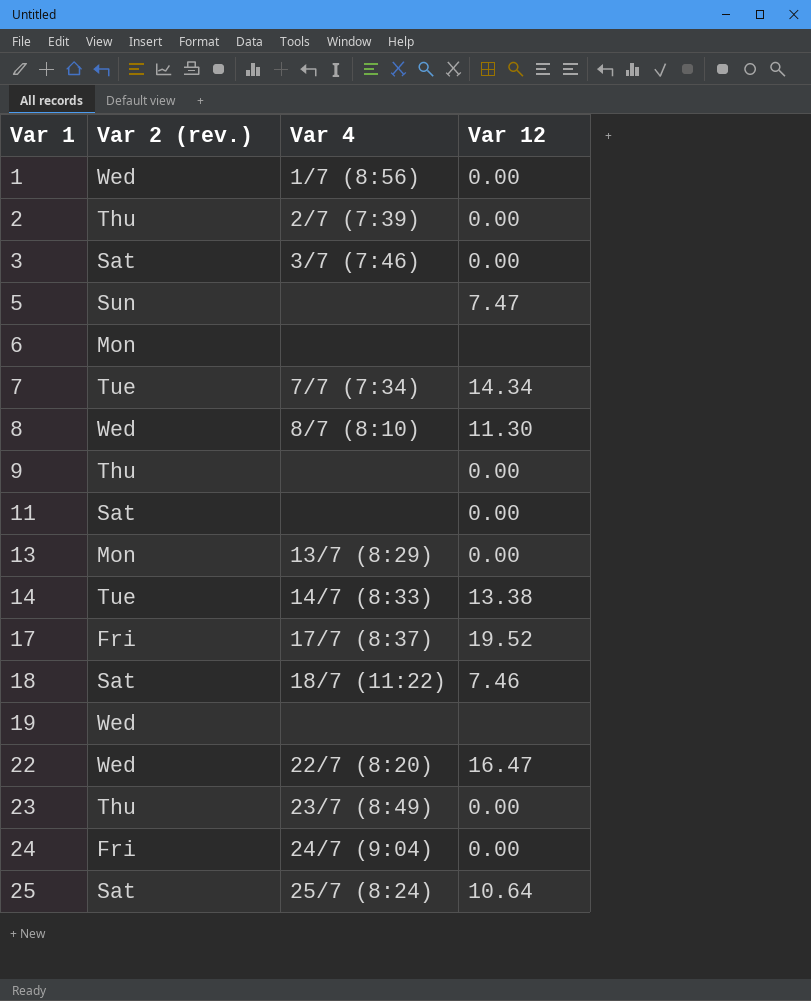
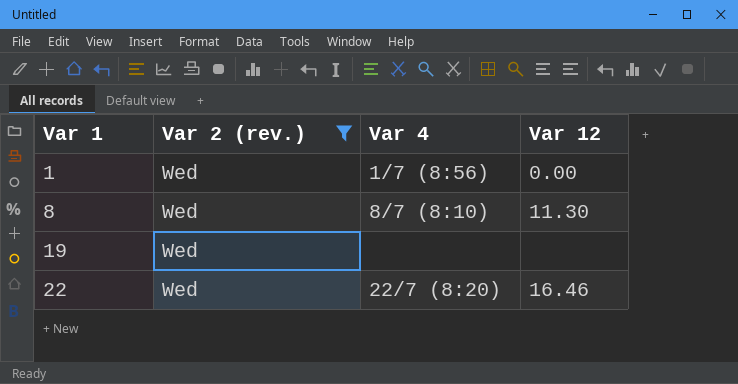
filter: none -> Var 2 (rev.) = Wed
22 | Var 12: 16.47 -> 16.46

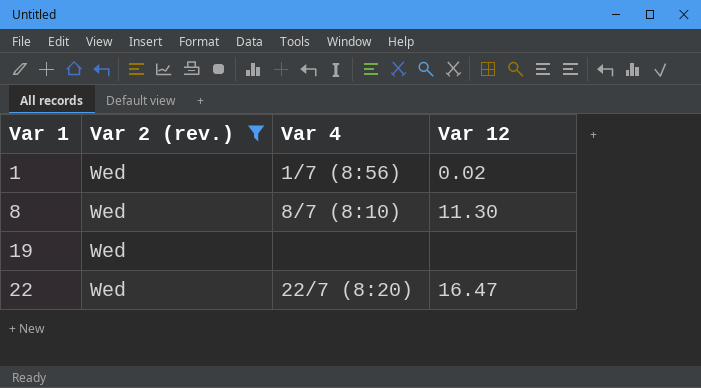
1 | Var 12: 0.00 -> 0.02
22 | Var 12: 16.46 -> 16.47

